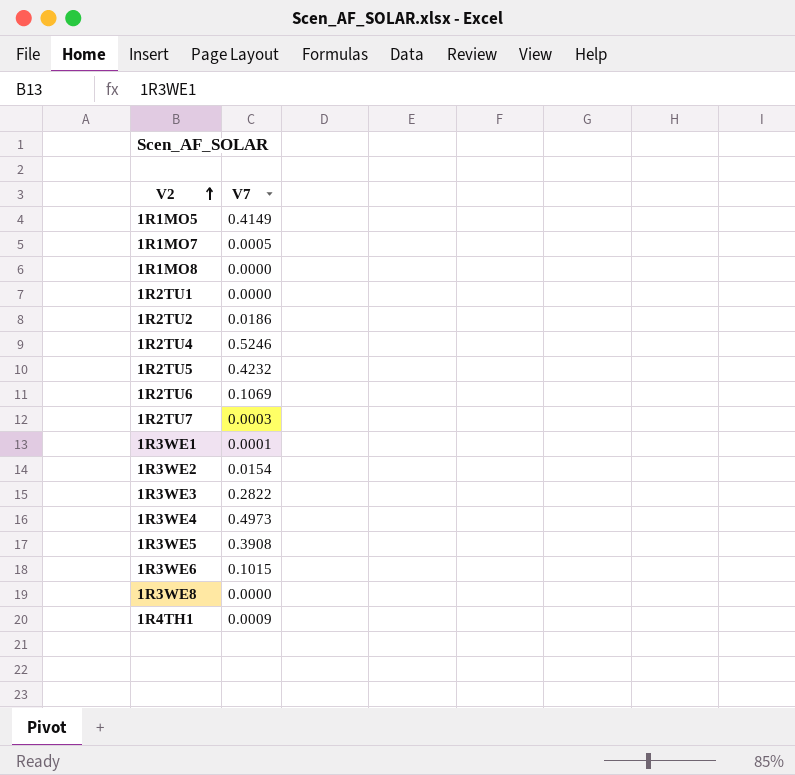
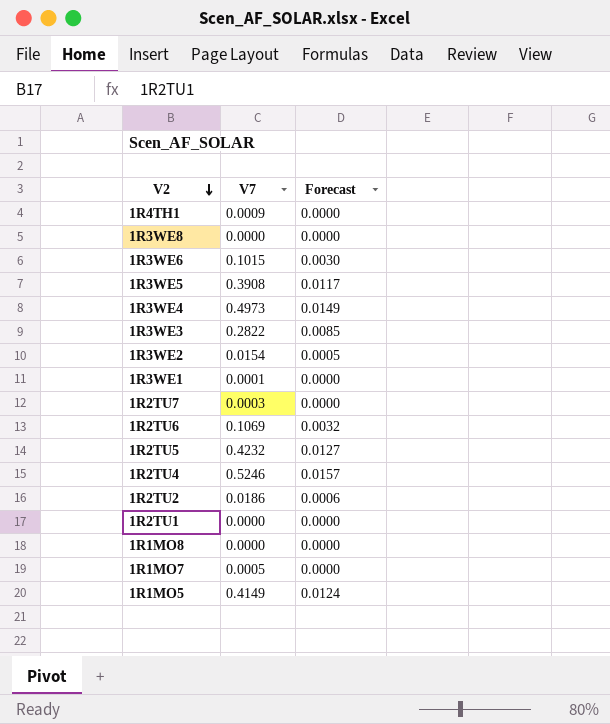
row order: V2 ascending -> V2 descending
column Forecast | formula: none -> [V7] * 0.03

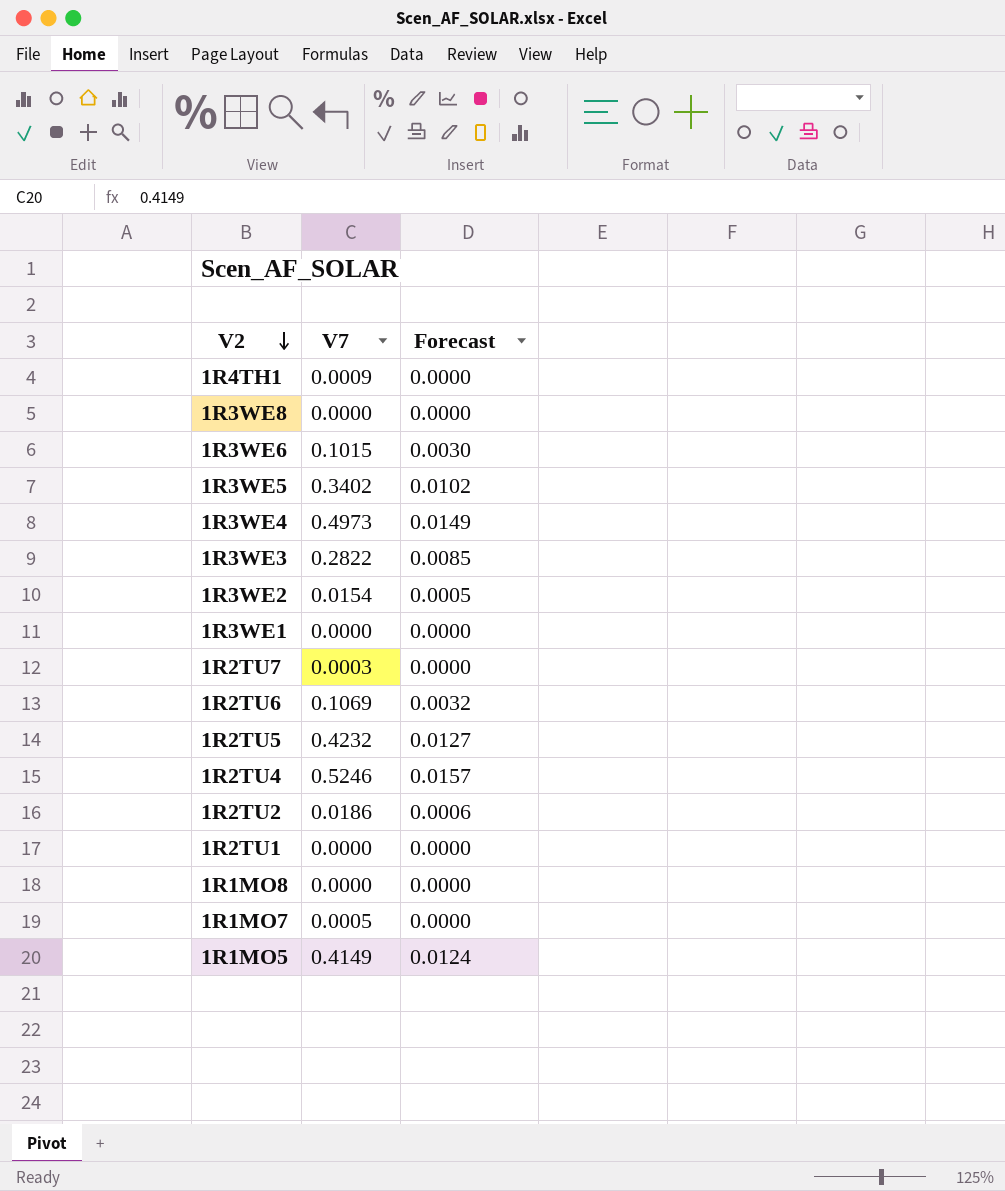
1R3WE5 | V7: 0.3908 -> 0.3402
1R3WE5 | Forecast: 0.0117 -> 0.0102
1R3WE1 | V7: 0.0001 -> 0.0000

